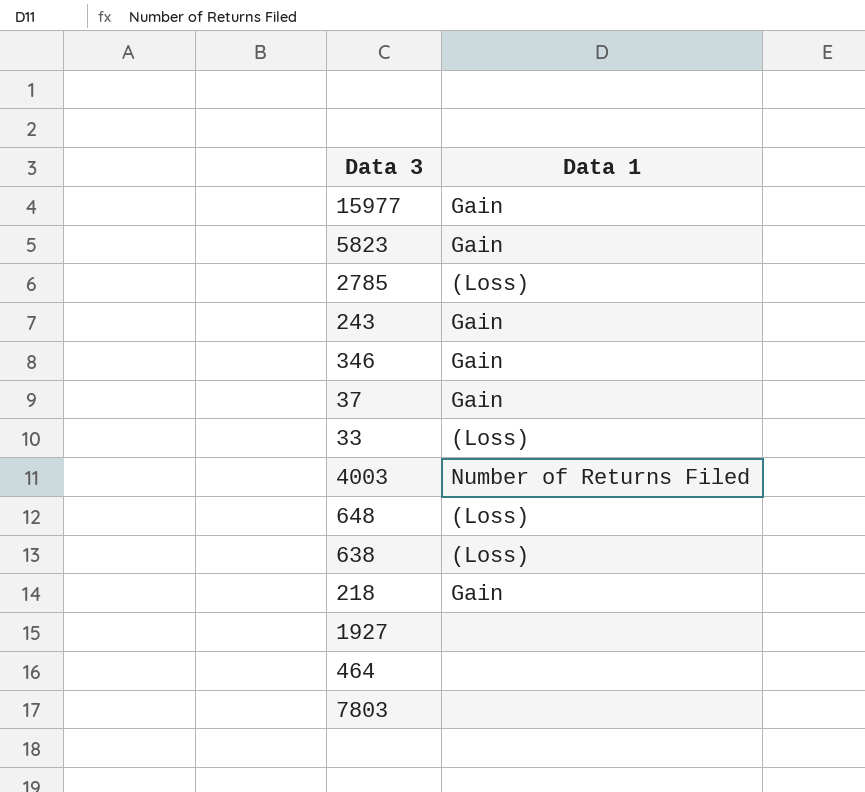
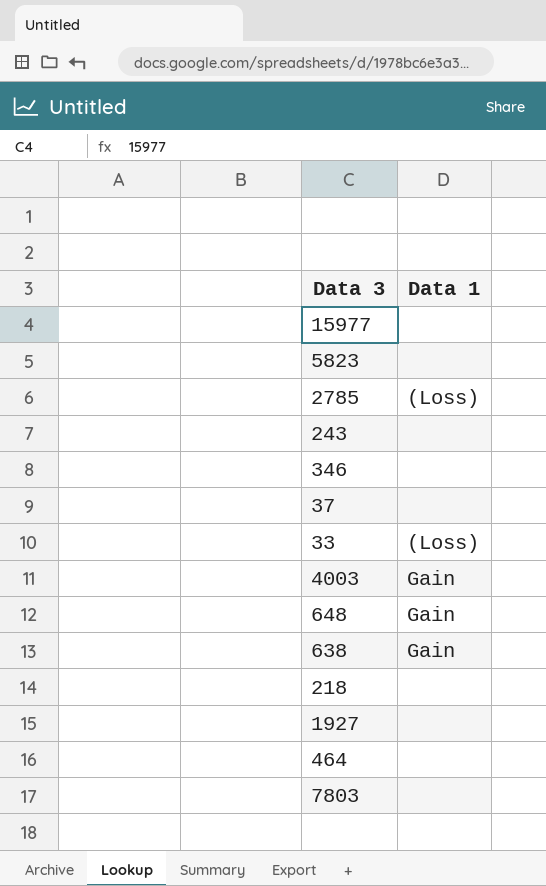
15977 | Data 1: Gain -> none
5823 | Data 1: Gain -> none
243 | Data 1: Gain -> none
346 | Data 1: Gain -> none
37 | Data 1: Gain -> none
4003 | Data 1: Number of Returns Filed -> Gain
648 | Data 1: (Loss) -> Gain
638 | Data 1: (Loss) -> Gain
218 | Data 1: Gain -> none

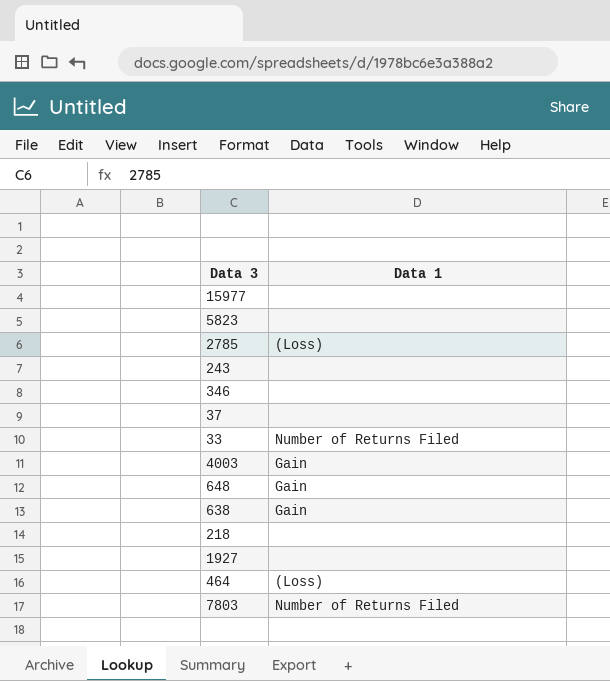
33 | Data 1: (Loss) -> Number of Returns Filed
464 | Data 1: none -> (Loss)
7803 | Data 1: none -> Number of Returns Filed

